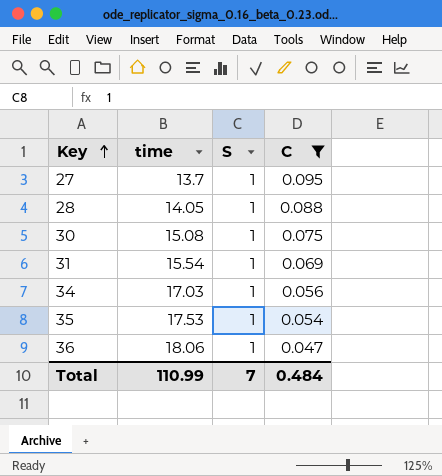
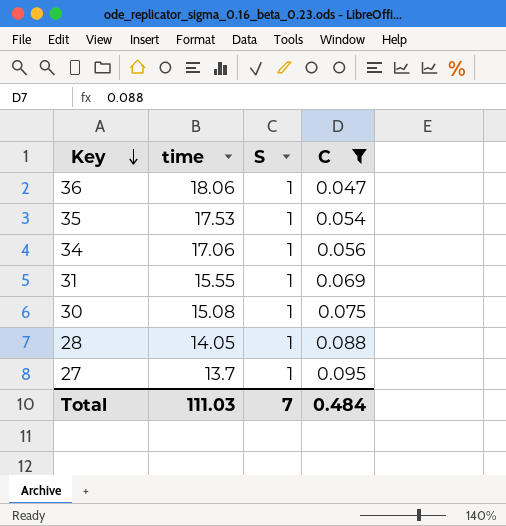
row order: Key ascending -> Key descending
34 | time: 17.03 -> 17.06
31 | time: 15.54 -> 15.55
Total | time: 110.99 -> 111.03

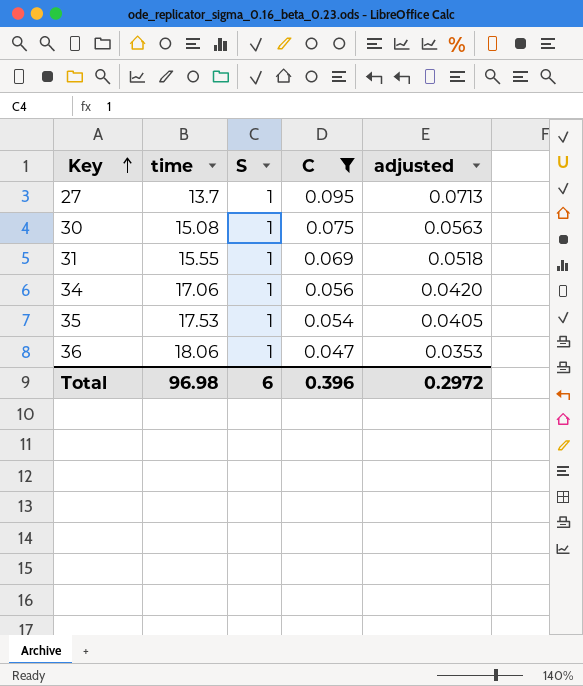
row order: Key descending -> Key ascending
column adjusted | formula: none -> [C] * 0.75
row 28: 14.05 | 1 | 0.088 -> none
Total | time: 111.03 -> 96.98
Total | S: 7 -> 6
Total | C: 0.484 -> 0.396

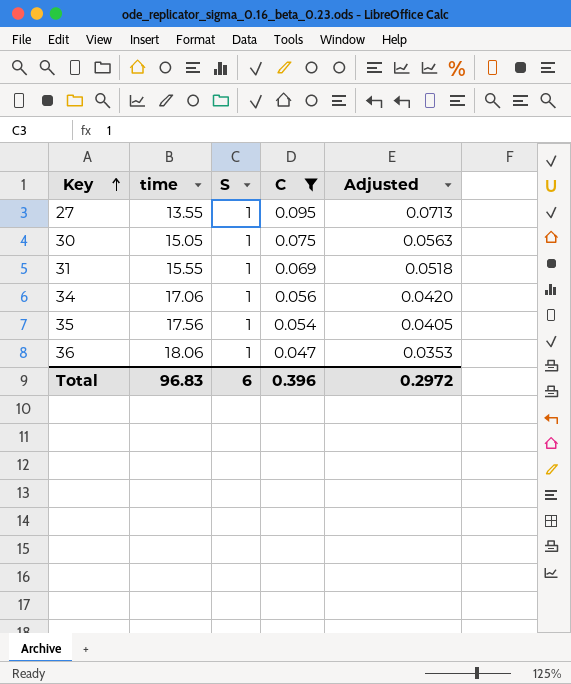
column name: adjusted -> Adjusted
27 | time: 13.7 -> 13.55
30 | time: 15.08 -> 15.05
35 | time: 17.53 -> 17.56
Total | time: 96.98 -> 96.83

